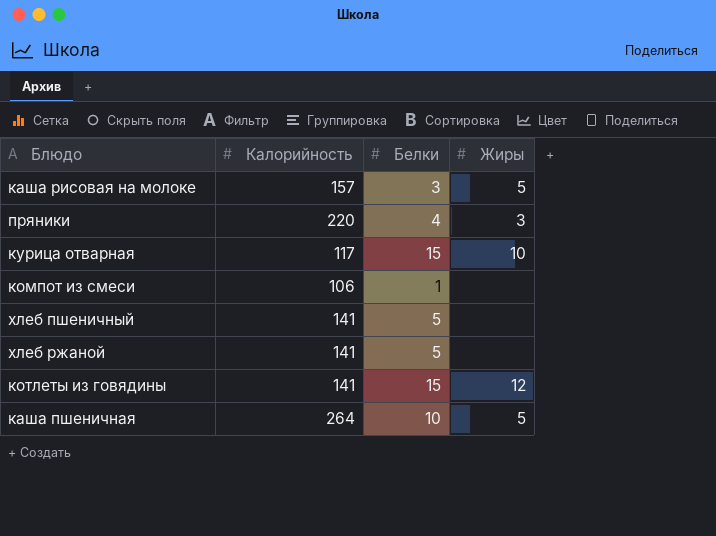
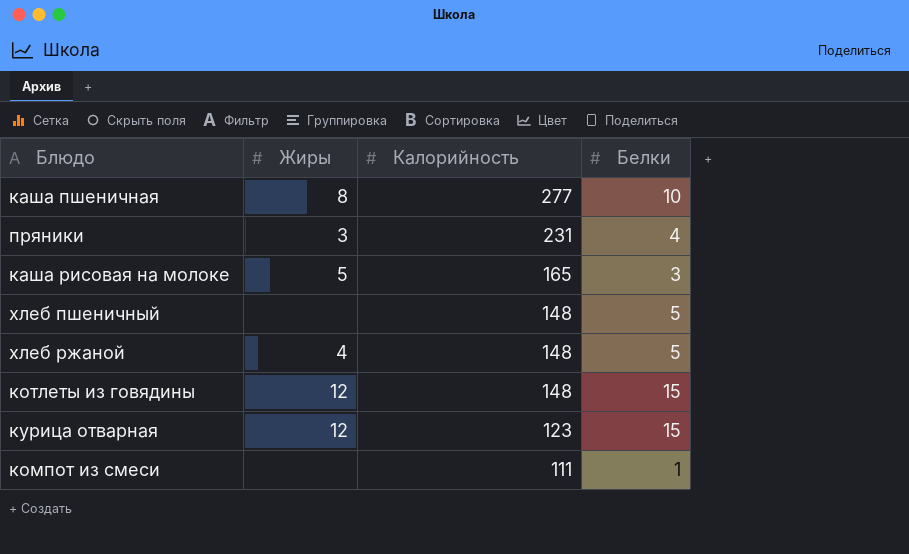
row order: none -> Калорийность descending
column Жиры | position: 4 -> 2
каша пшеничная | Жиры: 5 -> 8
каша пшеничная | Калорийность: 264 -> 277
пряники | Калорийность: 220 -> 231
каша рисовая на молоке | Калорийность: 157 -> 165
хлеб пшеничный | Калорийность: 141 -> 148
хлеб ржаной | Жиры: none -> 4
хлеб ржаной | Калорийность: 141 -> 148
котлеты из говядины | Калорийность: 141 -> 148
курица отварная | Жиры: 10 -> 12
курица отварная | Калорийность: 117 -> 123
компот из смеси | Калорийность: 106 -> 111

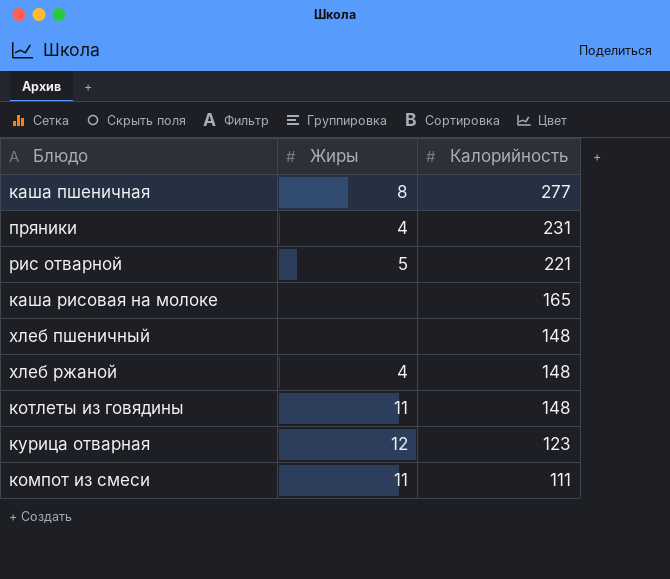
column Белки | position: 4 -> none
пряники | Жиры: 3 -> 4
row рис отварной: none -> 5 | 221
каша рисовая на молоке | Жиры: 5 -> none
котлеты из говядины | Жиры: 12 -> 11
компот из смеси | Жиры: none -> 11

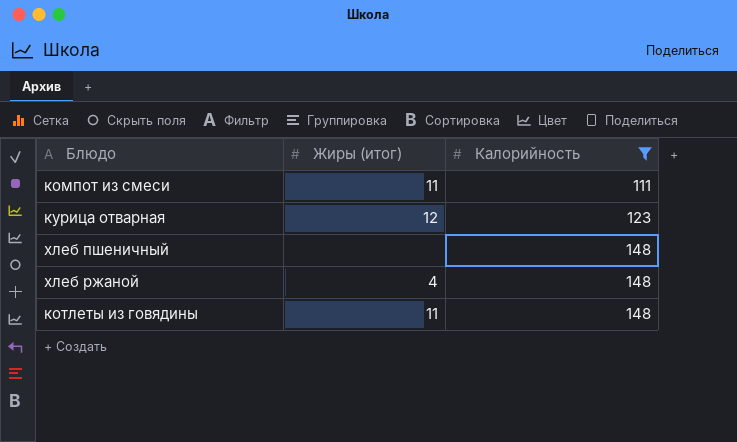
filter: none -> Калорийность <= 148
row order: Калорийность descending -> Калорийность ascending
column name: Жиры -> Жиры (итог)

